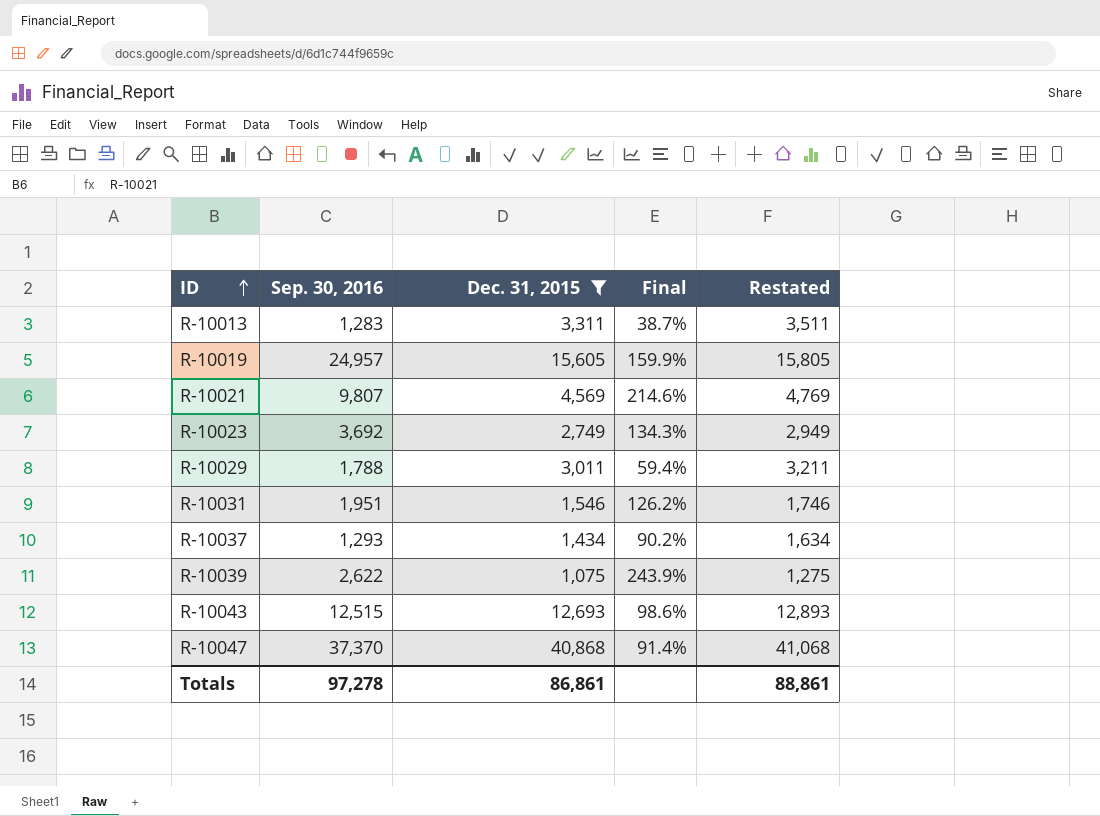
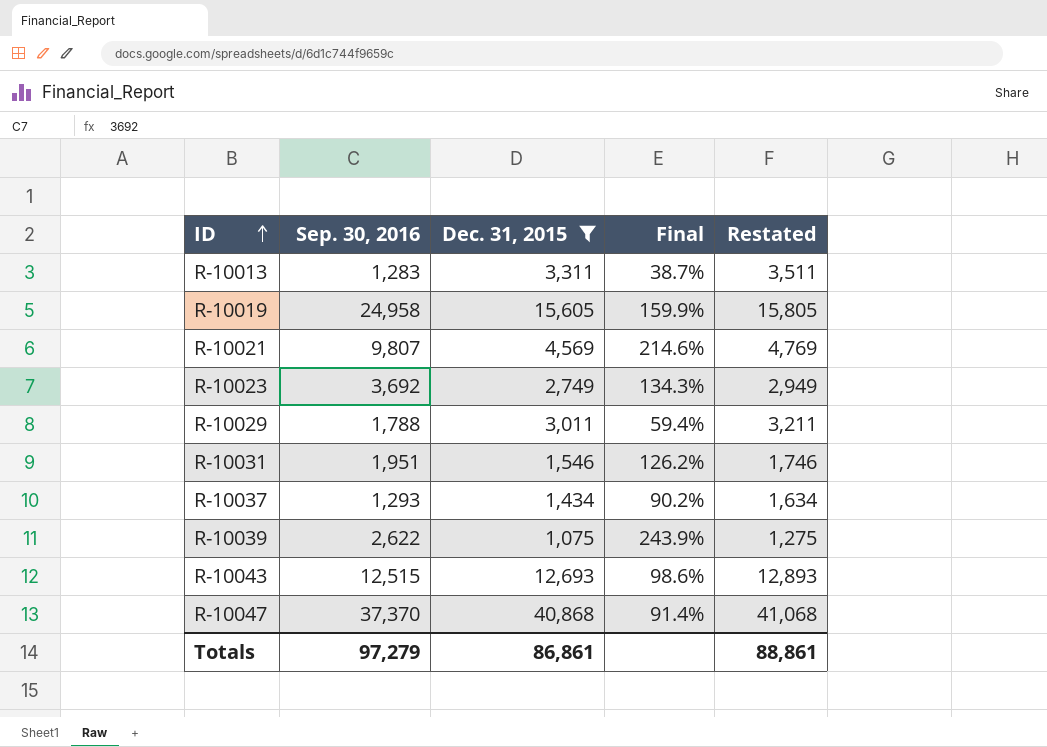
R-10019 | Sep. 30, 2016: 24,957 -> 24,958
Totals | Sep. 30, 2016: 97,278 -> 97,279

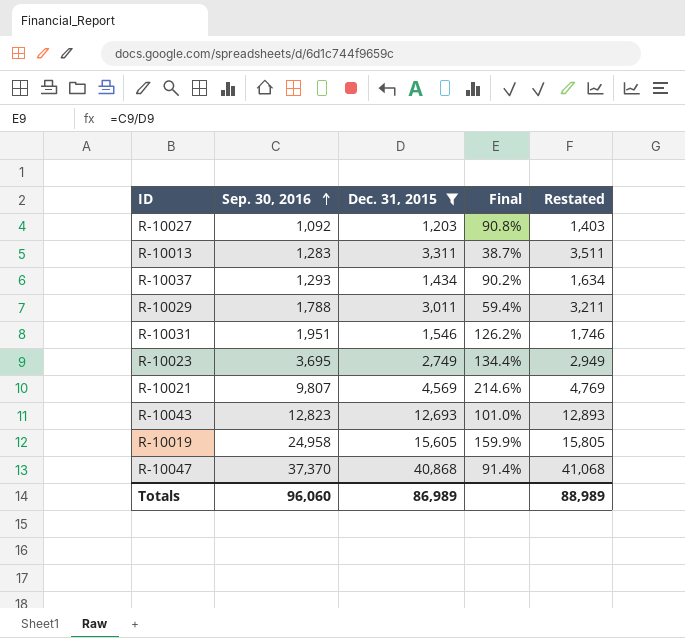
row order: ID ascending -> Sep. 30, 2016 ascending
row R-10039: 2,622 | 1,075 | 243.9% | 1,275 -> none
row R-10027: none -> 1,092 | 1,203 | 90.8% | 1,403
R-10023 | Sep. 30, 2016: 3,692 -> 3,695
R-10023 | Final: 134.3% -> 134.4%
R-10043 | Sep. 30, 2016: 12,515 -> 12,823
R-10043 | Final: 98.6% -> 101.0%
Totals | Sep. 30, 2016: 97,279 -> 96,060
Totals | Dec. 31, 2015: 86,861 -> 86,989
Totals | Restated: 88,861 -> 88,989

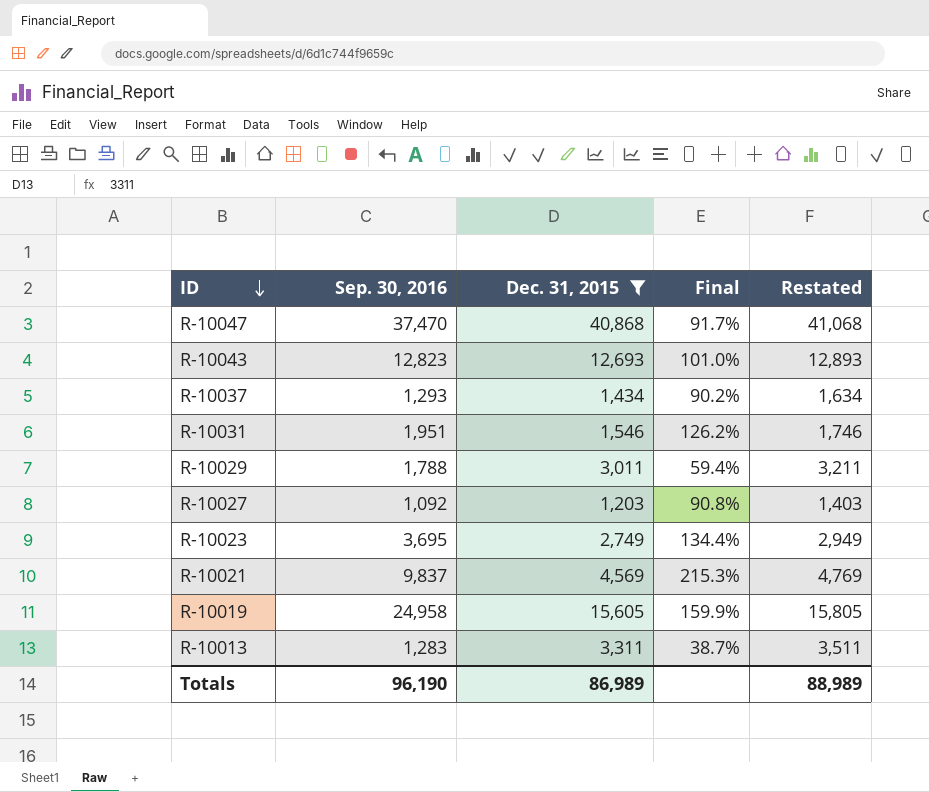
row order: Sep. 30, 2016 ascending -> ID descending
R-10047 | Sep. 30, 2016: 37,370 -> 37,470
R-10047 | Final: 91.4% -> 91.7%
R-10021 | Sep. 30, 2016: 9,807 -> 9,837
R-10021 | Final: 214.6% -> 215.3%
Totals | Sep. 30, 2016: 96,060 -> 96,190

